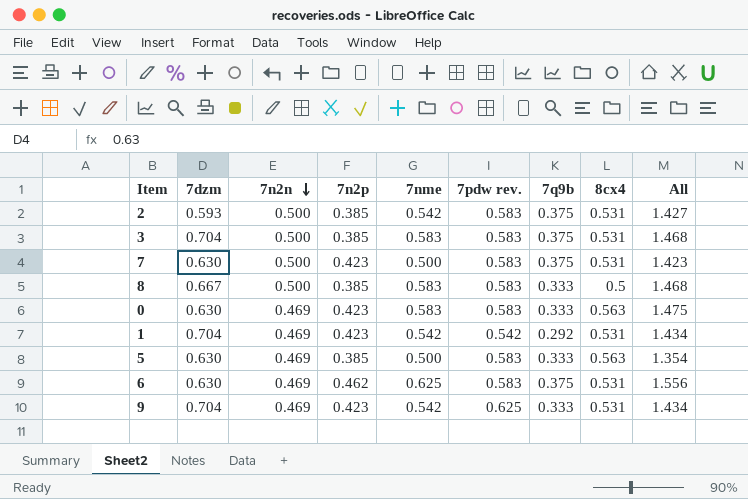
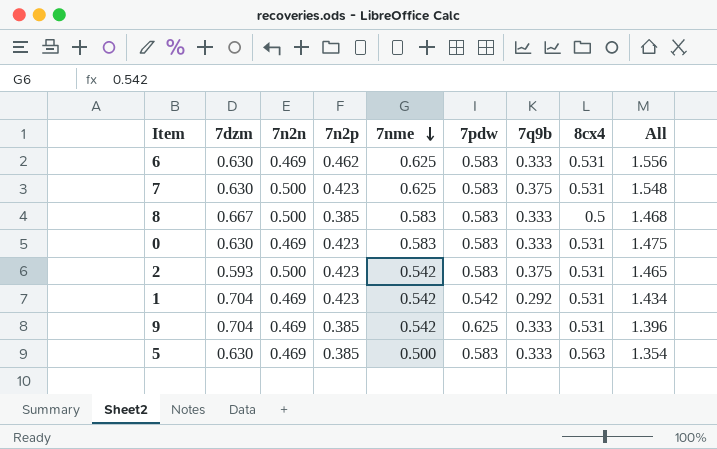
row order: 7n2n descending -> 7nme descending
column name: 7pdw rev. -> 7pdw
row 3: 0.704 | 0.500 | 0.385 | 0.583 | 0.583 | 0.375 | 0.531 | 1.468 -> none
6 | 7q9b: 0.375 -> 0.333
7 | 7nme: 0.500 -> 0.625
7 | All: 1.423 -> 1.548
0 | 8cx4: 0.563 -> 0.531
2 | 7n2p: 0.385 -> 0.423
2 | All: 1.427 -> 1.465
9 | 7n2p: 0.423 -> 0.385
9 | All: 1.434 -> 1.396

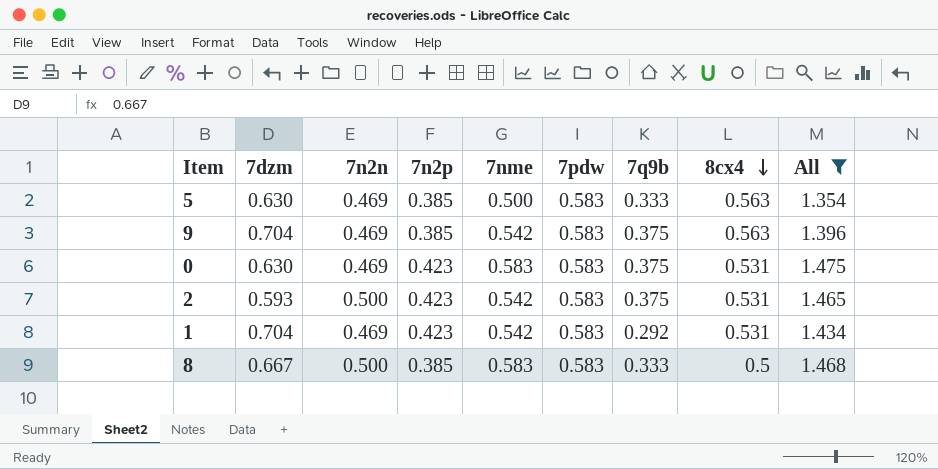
filter: none -> All <= 1.475
row order: 7nme descending -> 8cx4 descending
9 | 7pdw: 0.625 -> 0.583
9 | 7q9b: 0.333 -> 0.375
9 | 8cx4: 0.531 -> 0.563
0 | 7q9b: 0.333 -> 0.375
1 | 7pdw: 0.542 -> 0.583

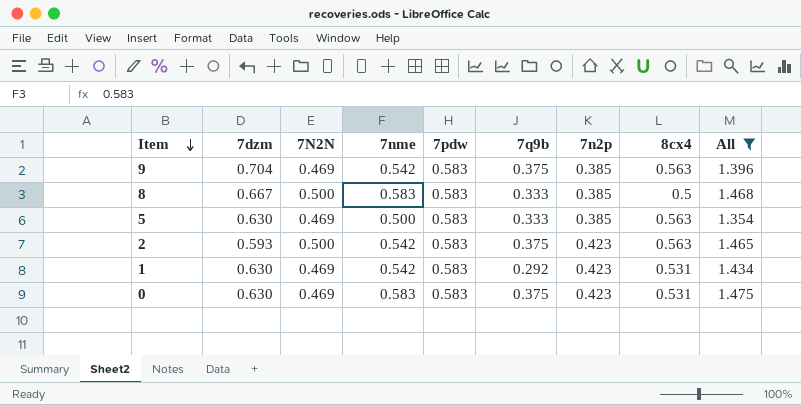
row order: 8cx4 descending -> Item descending
column name: 7n2n -> 7N2N
column 7n2p | position: 4 -> 7
2 | 8cx4: 0.531 -> 0.563
1 | 7dzm: 0.704 -> 0.630

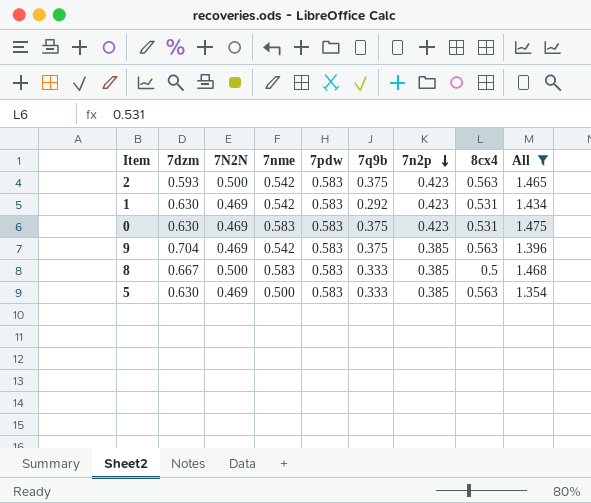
row order: Item descending -> 7n2p descending

